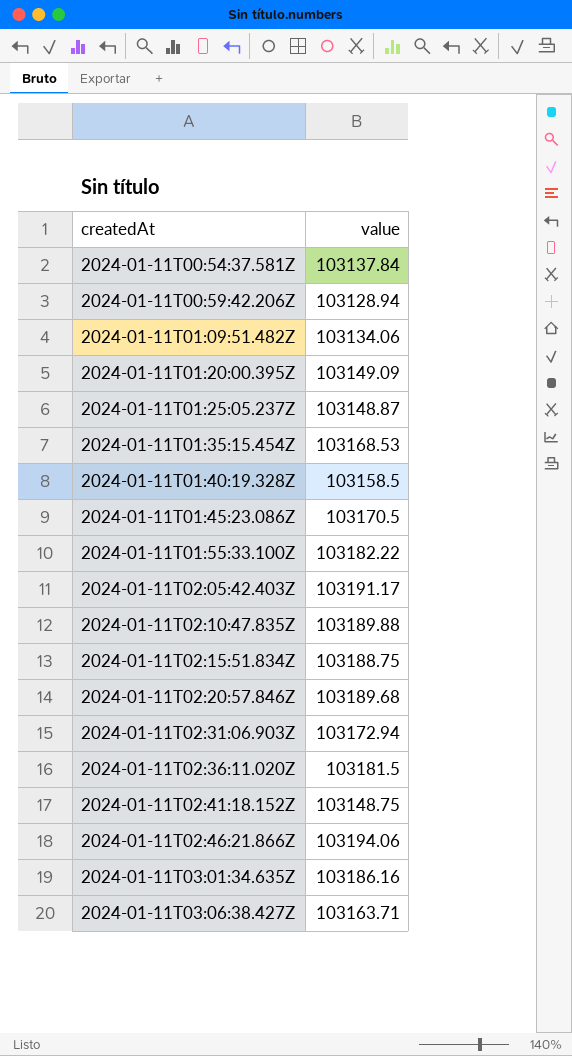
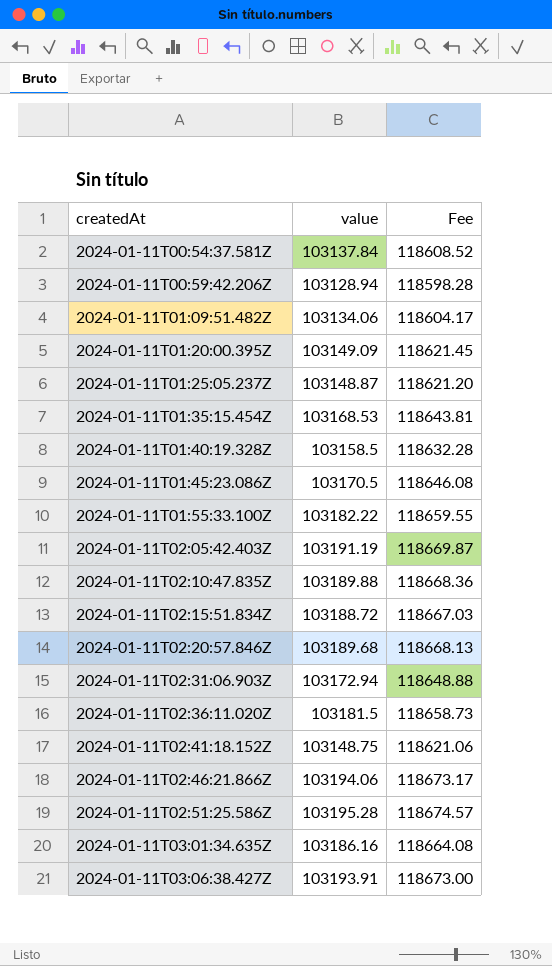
column Fee | formula: none -> [value] * 1.15
2024-01-11T02:05:42.403Z | value: 103191.17 -> 103191.19
2024-01-11T02:15:51.834Z | value: 103188.75 -> 103188.72
row 2024-01-11T02:51:25.586Z: none -> 103195.28 | 118674.57
2024-01-11T03:06:38.427Z | value: 103163.71 -> 103193.91

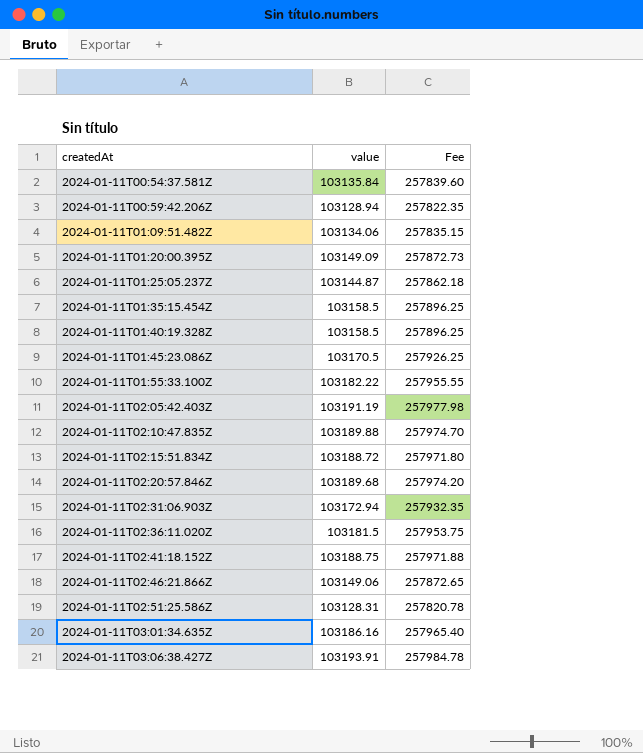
column Fee | formula: [value] * 1.15 -> [value] * 2.5
2024-01-11T00:54:37.581Z | value: 103137.84 -> 103135.84
2024-01-11T01:25:05.237Z | value: 103148.87 -> 103144.87
2024-01-11T01:35:15.454Z | value: 103168.53 -> 103158.5
2024-01-11T02:41:18.152Z | value: 103148.75 -> 103188.75
2024-01-11T02:46:21.866Z | value: 103194.06 -> 103149.06
2024-01-11T02:51:25.586Z | value: 103195.28 -> 103128.31

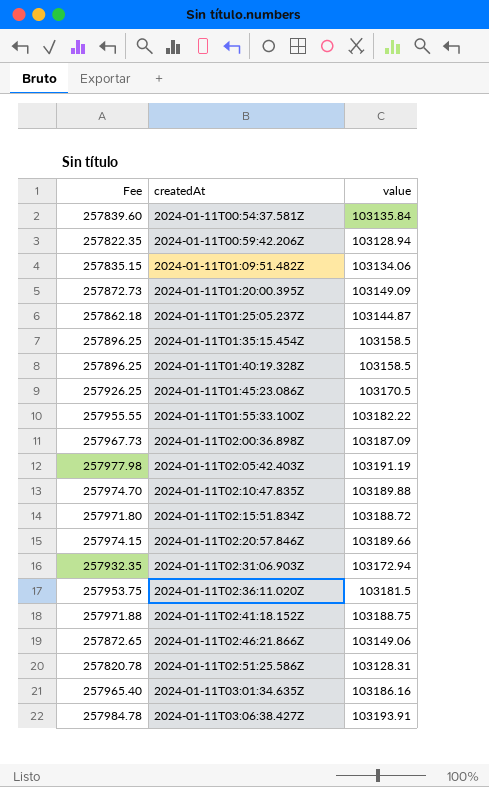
column Fee | position: 3 -> 1
row 2024-01-11T02:00:36.898Z: none -> 257967.73 | 103187.09
2024-01-11T02:20:57.846Z | Fee: 257974.20 -> 257974.15
2024-01-11T02:20:57.846Z | value: 103189.68 -> 103189.66

